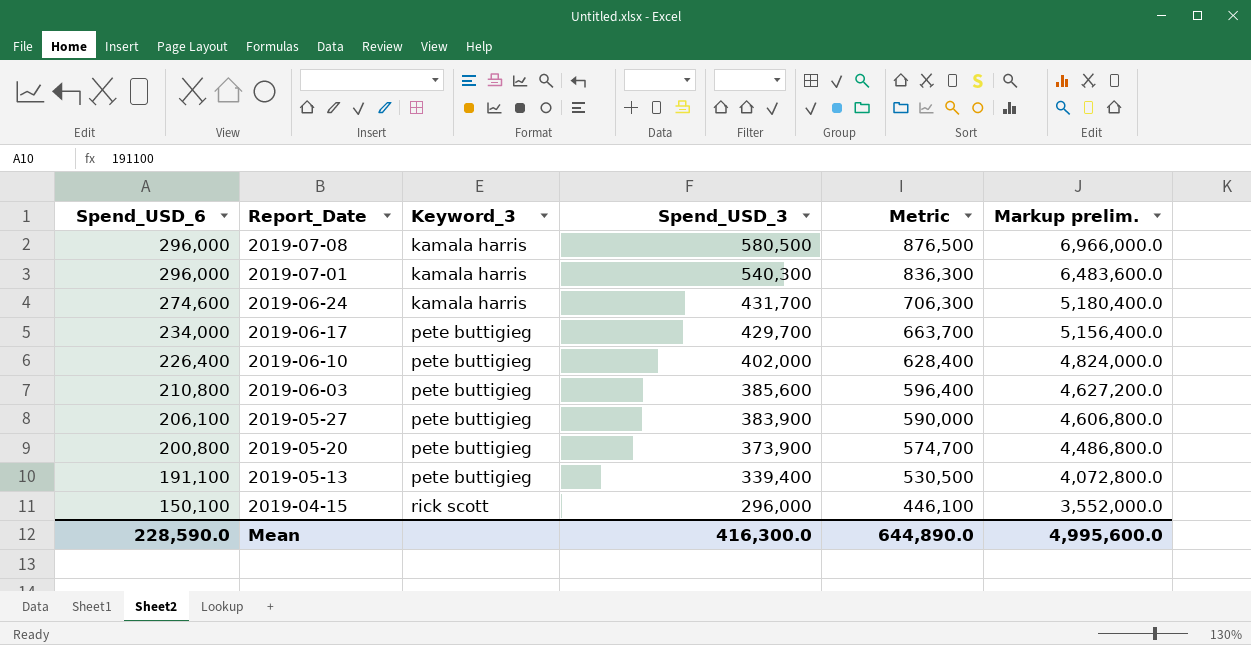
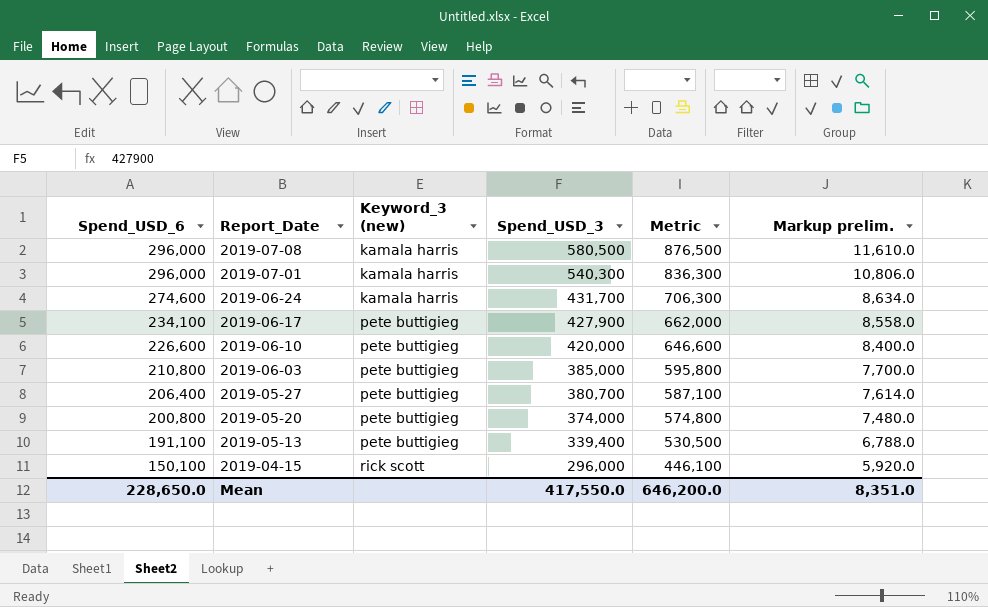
column name: Keyword_3 -> Keyword_3 (new)
column Markup prelim. | formula: [Spend_USD_3] * 12 -> [Spend_USD_3] * 0.02
2019-06-17 | Spend_USD_6: 234,000 -> 234,100
2019-06-17 | Spend_USD_3: 429,700 -> 427,900
2019-06-17 | Metric: 663,700 -> 662,000
2019-06-10 | Spend_USD_6: 226,400 -> 226,600
2019-06-10 | Spend_USD_3: 402,000 -> 420,000
2019-06-10 | Metric: 628,400 -> 646,600
2019-06-03 | Spend_USD_3: 385,600 -> 385,000
2019-06-03 | Metric: 596,400 -> 595,800
2019-05-27 | Spend_USD_6: 206,100 -> 206,400
2019-05-27 | Spend_USD_3: 383,900 -> 380,700
2019-05-27 | Metric: 590,000 -> 587,100
2019-05-20 | Spend_USD_3: 373,900 -> 374,000
2019-05-20 | Metric: 574,700 -> 574,800
Mean | Spend_USD_6: 228,590.0 -> 228,650.0
Mean | Spend_USD_3: 416,300.0 -> 417,550.0
Mean | Metric: 644,890.0 -> 646,200.0
Mean | Markup prelim.: 4,995,600.0 -> 8,351.0

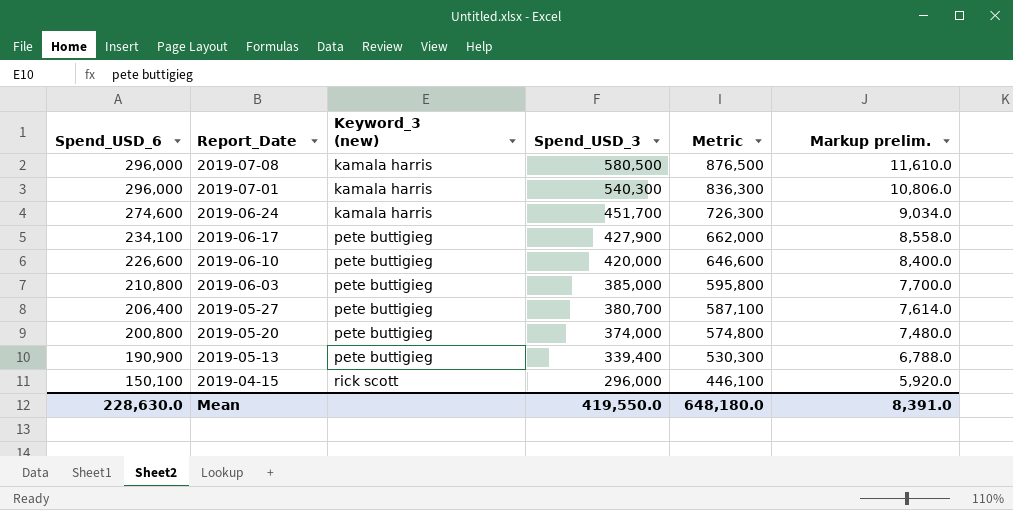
2019-06-24 | Spend_USD_3: 431,700 -> 451,700
2019-06-24 | Metric: 706,300 -> 726,300
2019-06-24 | Markup prelim.: 8,634.0 -> 9,034.0
2019-05-13 | Spend_USD_6: 191,100 -> 190,900
2019-05-13 | Metric: 530,500 -> 530,300
Mean | Spend_USD_6: 228,650.0 -> 228,630.0
Mean | Spend_USD_3: 417,550.0 -> 419,550.0
Mean | Metric: 646,200.0 -> 648,180.0
Mean | Markup prelim.: 8,351.0 -> 8,391.0

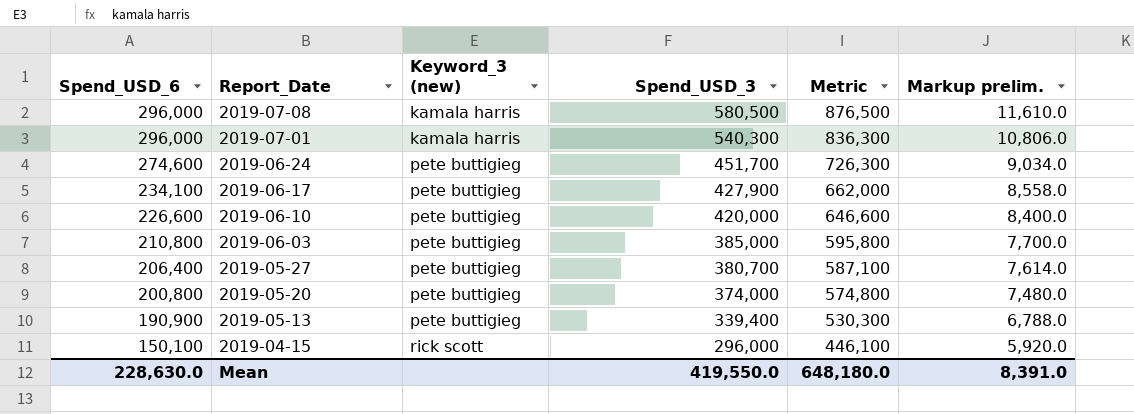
2019-06-24 | Keyword_3 (new): kamala harris -> pete buttigieg

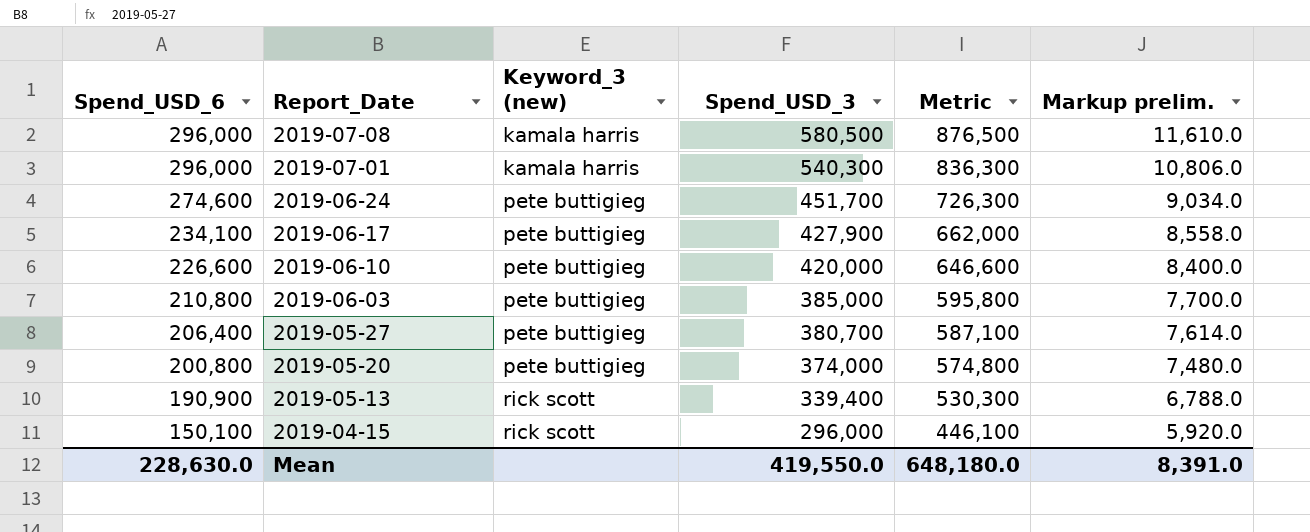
2019-05-13 | Keyword_3 (new): pete buttigieg -> rick scott

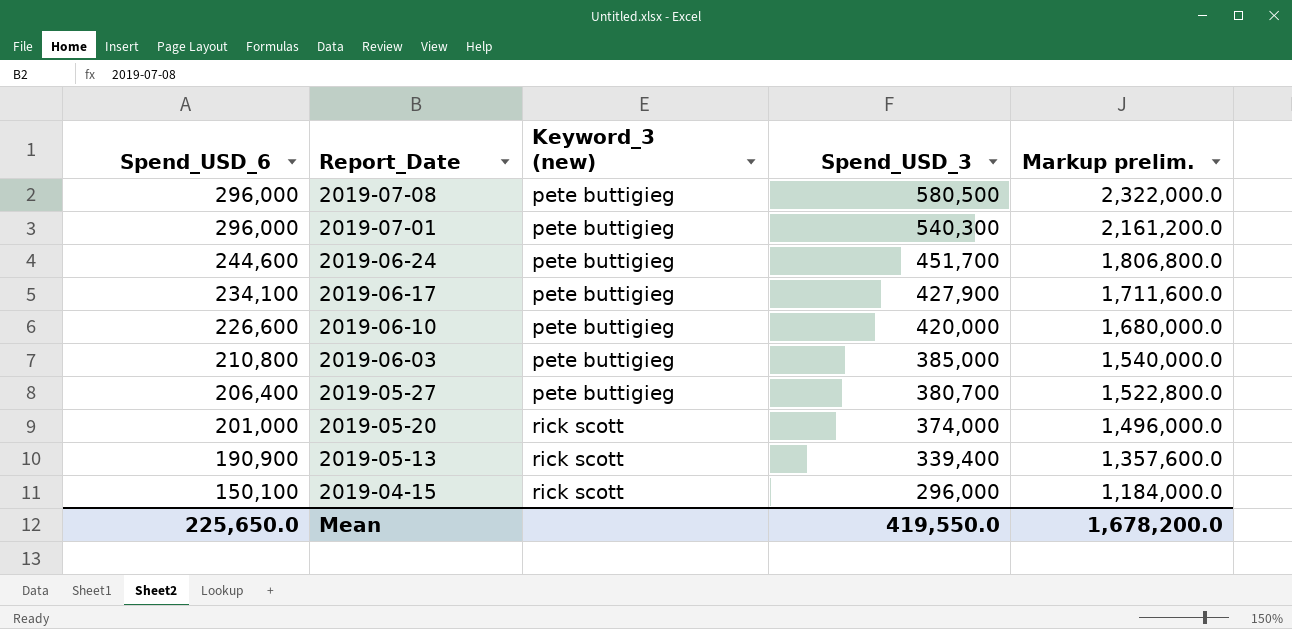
column Metric | formula: [Spend_USD_6] + [Spend_USD_3] -> none
column Markup prelim. | formula: [Spend_USD_3] * 0.02 -> [Spend_USD_3] * 4
2019-07-08 | Keyword_3 (new): kamala harris -> pete buttigieg
2019-07-01 | Keyword_3 (new): kamala harris -> pete buttigieg
2019-06-24 | Spend_USD_6: 274,600 -> 244,600
2019-05-20 | Spend_USD_6: 200,800 -> 201,000
2019-05-20 | Keyword_3 (new): pete buttigieg -> rick scott
Mean | Spend_USD_6: 228,630.0 -> 225,650.0
Mean | Markup prelim.: 8,391.0 -> 1,678,200.0

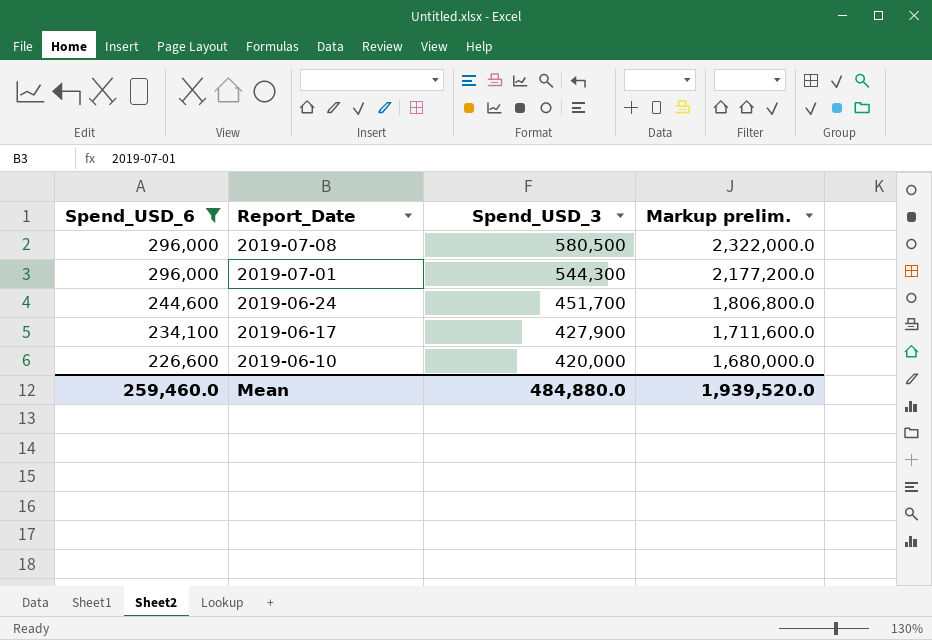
filter: none -> Spend_USD_6 >= 226,600
column Keyword_3 (new) | position: 3 -> none
2019-07-01 | Spend_USD_3: 540,300 -> 544,300
2019-07-01 | Markup prelim.: 2,161,200.0 -> 2,177,200.0
Mean | Spend_USD_6: 225,650.0 -> 259,460.0
Mean | Spend_USD_3: 419,550.0 -> 484,880.0
Mean | Markup prelim.: 1,678,200.0 -> 1,939,520.0

